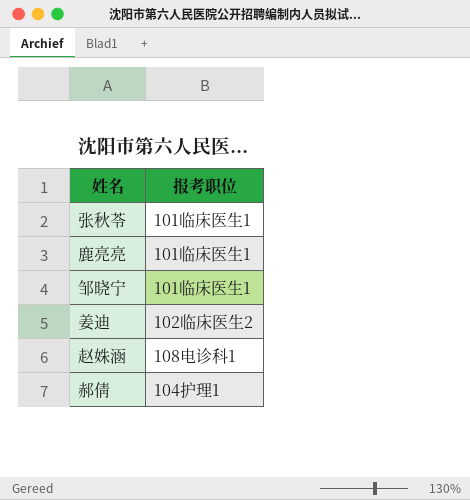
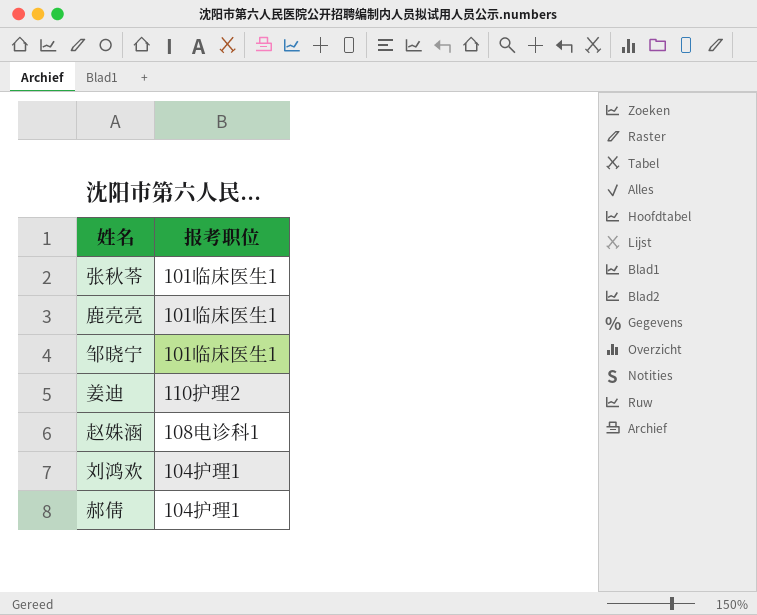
姜迪 | 报考职位: 102临床医生2 -> 110护理2
row 刘鸿欢: none -> 104护理1

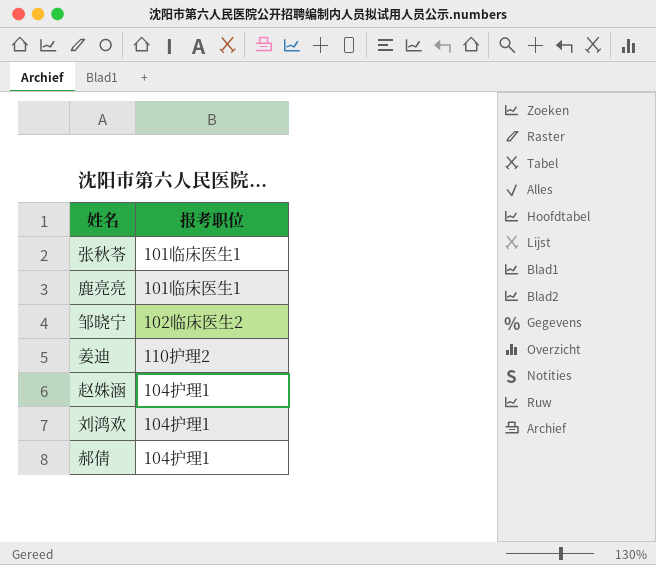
邹晓宁 | 报考职位: 101临床医生1 -> 102临床医生2
赵姝涵 | 报考职位: 108电诊科1 -> 104护理1

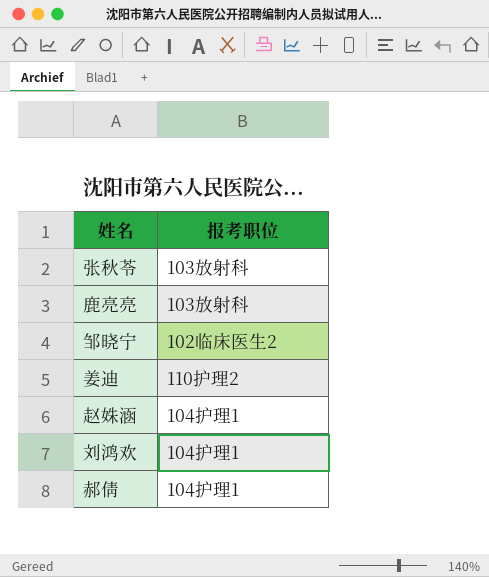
张秋苓 | 报考职位: 101临床医生1 -> 103放射科
鹿亮亮 | 报考职位: 101临床医生1 -> 103放射科

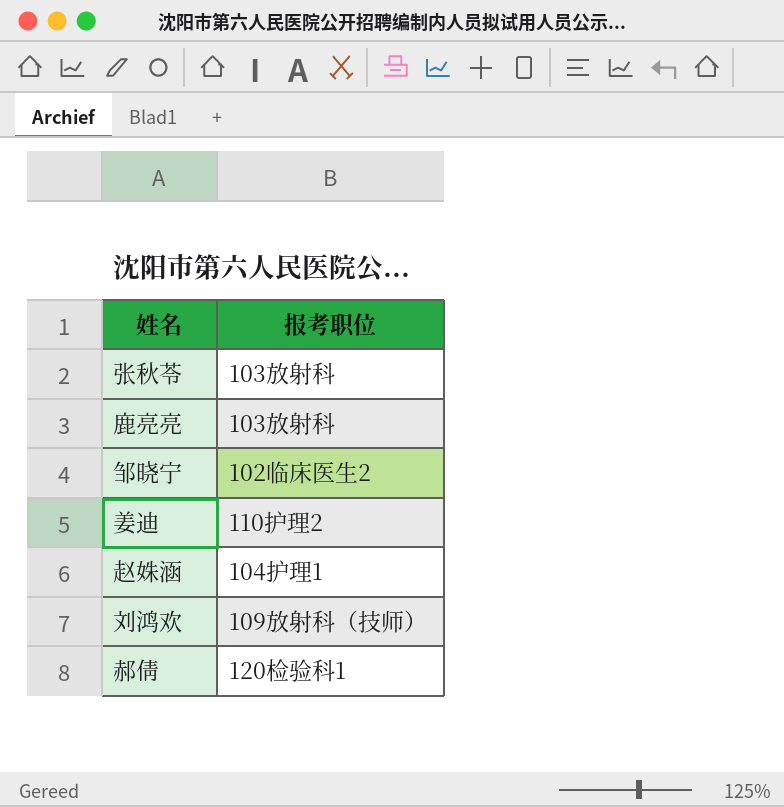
刘鸿欢 | 报考职位: 104护理1 -> 109放射科（技师）
郝倩 | 报考职位: 104护理1 -> 120检验科1

